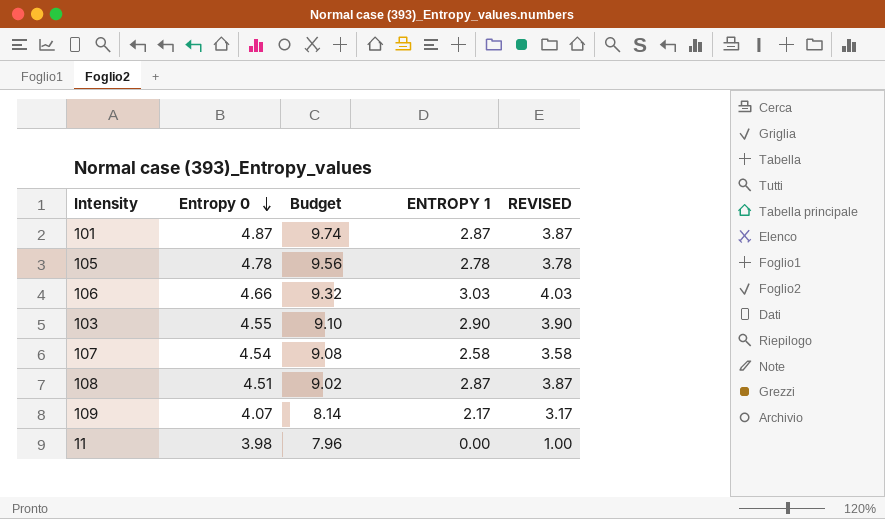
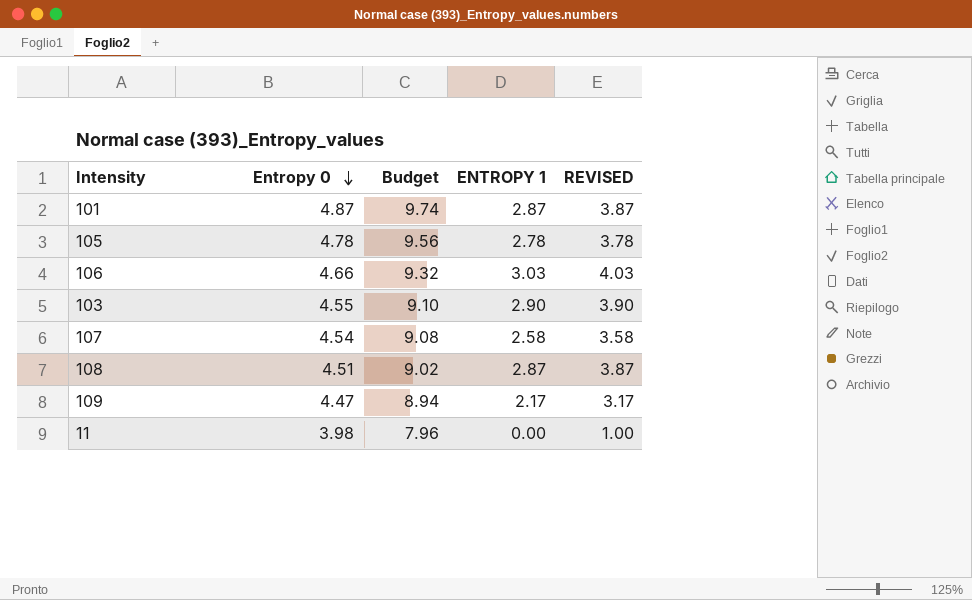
109 | Entropy 0: 4.07 -> 4.47
109 | Budget: 8.14 -> 8.94

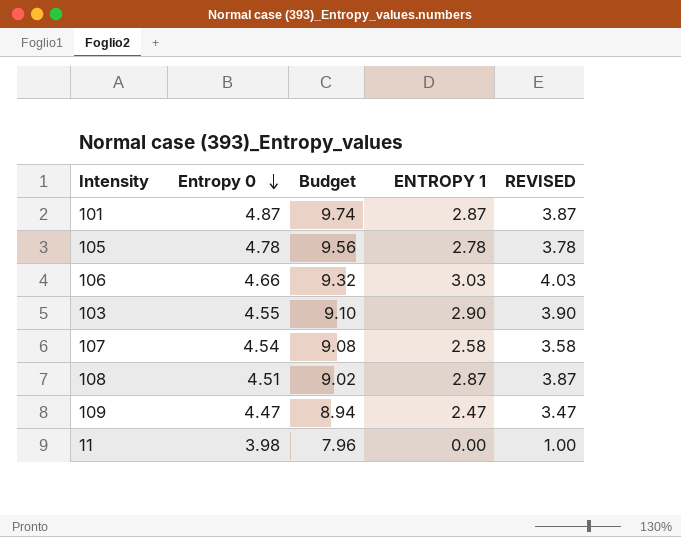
109 | ENTROPY 1: 2.17 -> 2.47
109 | REVISED: 3.17 -> 3.47

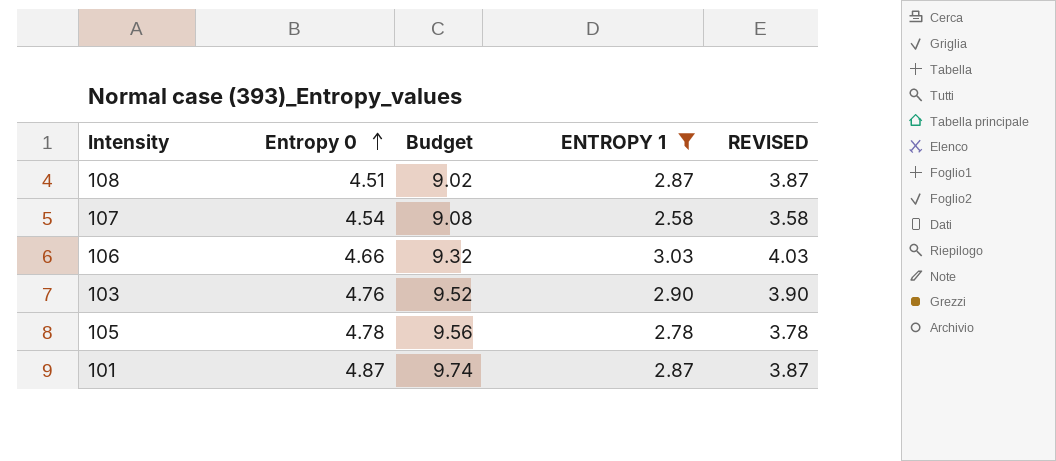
filter: none -> ENTROPY 1 >= 2.58
row order: Entropy 0 descending -> Entropy 0 ascending
103 | Entropy 0: 4.55 -> 4.76
103 | Budget: 9.10 -> 9.52

